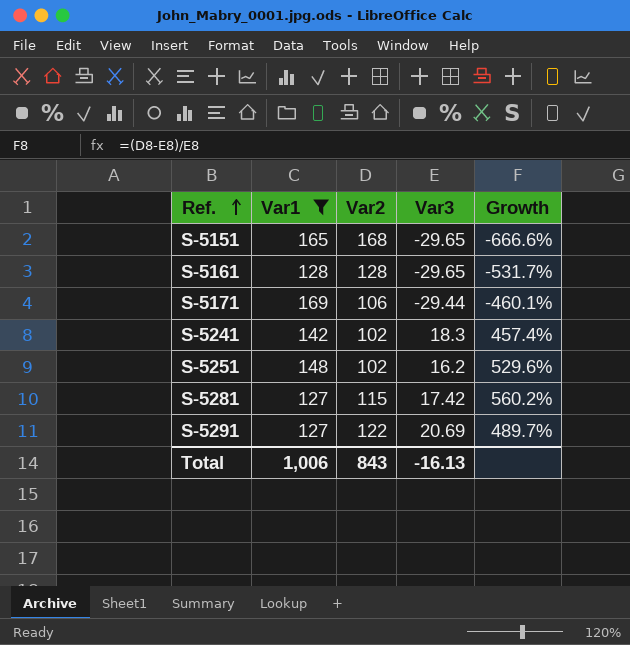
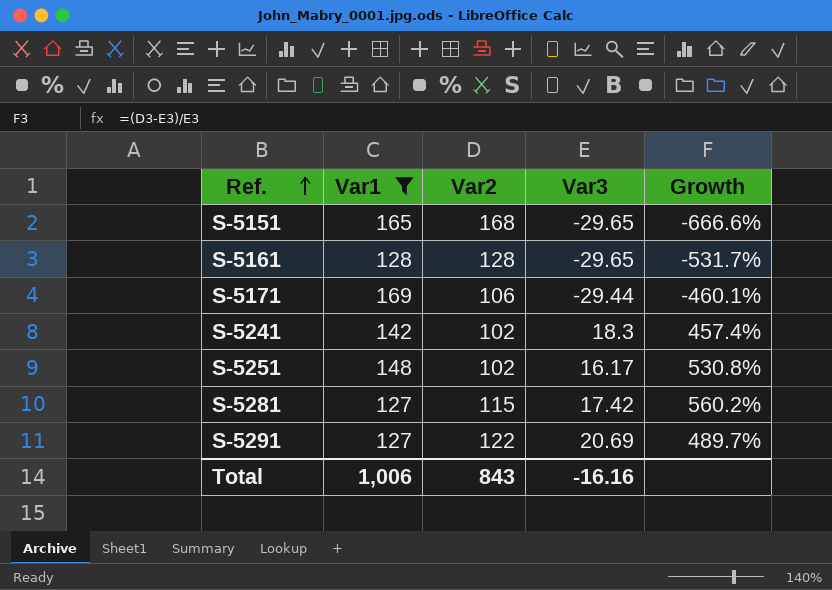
S-5251 | Var3: 16.2 -> 16.17
S-5251 | Growth: 529.6% -> 530.8%
Total | Var3: -16.13 -> -16.16

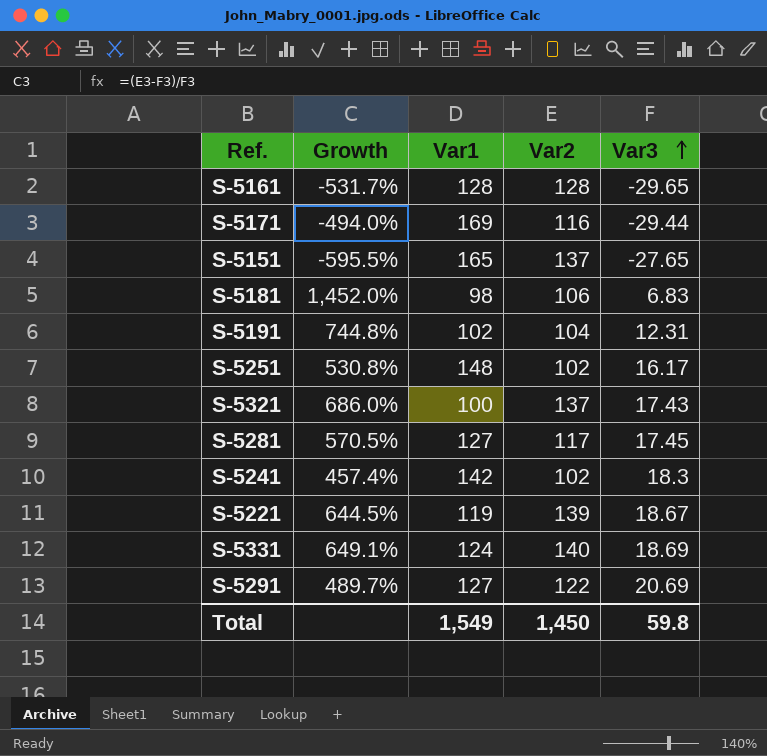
filter: Var1 >= 127 -> none
row order: Ref. ascending -> Var3 ascending
column Growth | position: 5 -> 2
S-5171 | Growth: -460.1% -> -494.0%
S-5171 | Var2: 106 -> 116
S-5151 | Growth: -666.6% -> -595.5%
S-5151 | Var2: 168 -> 137
S-5151 | Var3: -29.65 -> -27.65
S-5281 | Growth: 560.2% -> 570.5%
S-5281 | Var2: 115 -> 117
S-5281 | Var3: 17.42 -> 17.45
Total | Var1: 1,006 -> 1,549
Total | Var2: 843 -> 1,450
Total | Var3: -16.16 -> 59.8

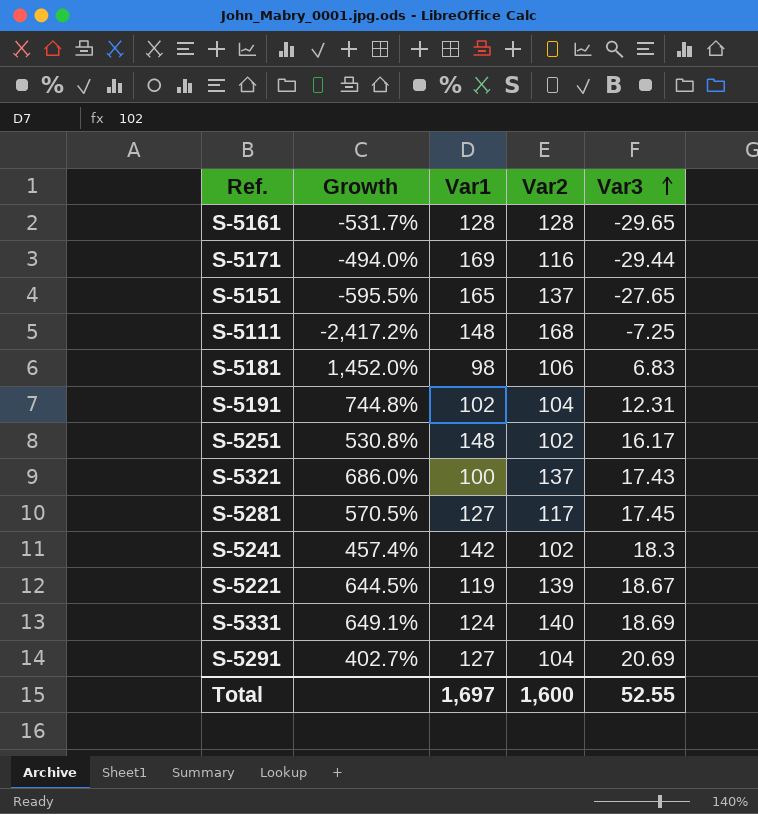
row S-5111: none -> -2,417.2% | 148 | 168 | -7.25
S-5291 | Growth: 489.7% -> 402.7%
S-5291 | Var2: 122 -> 104
Total | Var1: 1,549 -> 1,697
Total | Var2: 1,450 -> 1,600
Total | Var3: 59.8 -> 52.55

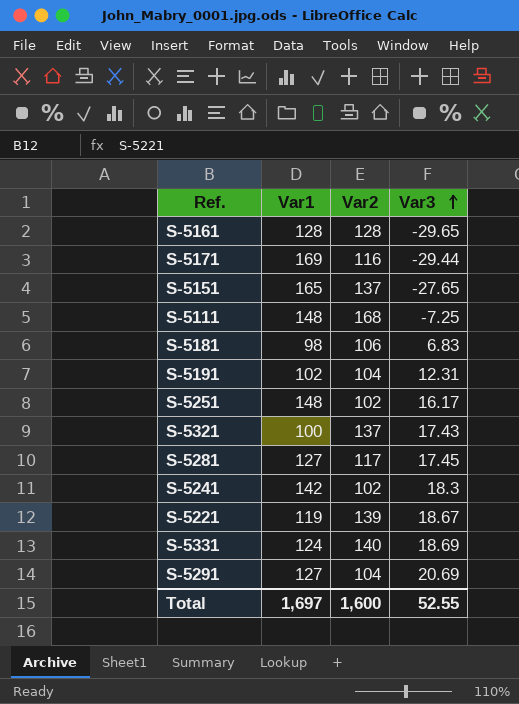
column Growth | formula: ([Var2] - [Var3]) / [Var3] -> none

